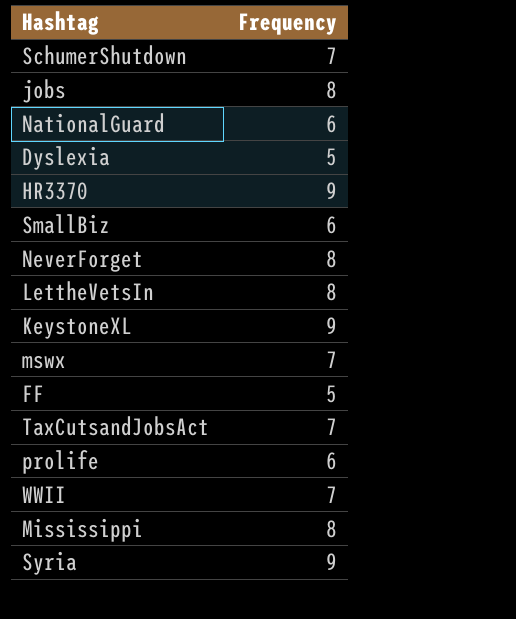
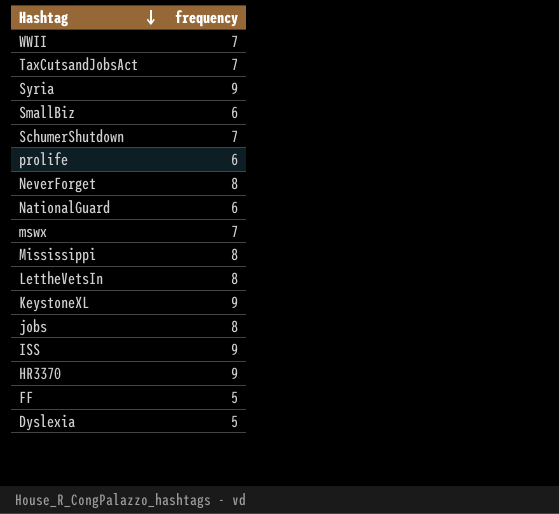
row order: none -> Hashtag descending
column name: Frequency -> frequency
row ISS: none -> 9

